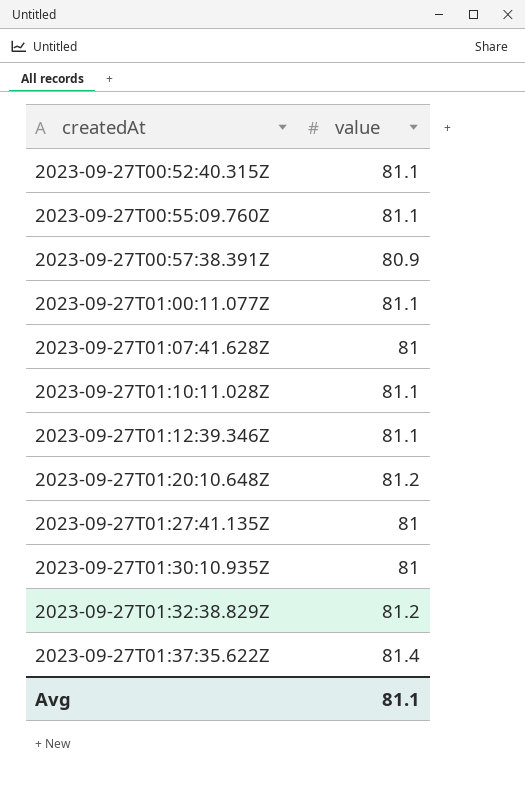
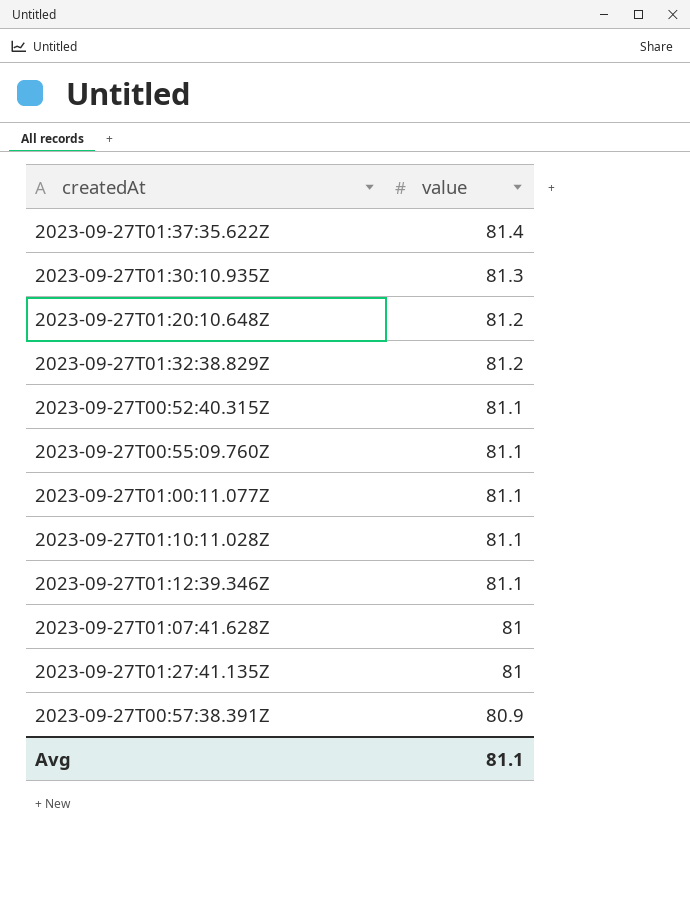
row order: createdAt ascending -> value descending
2023-09-27T01:30:10.935Z | value: 81 -> 81.3

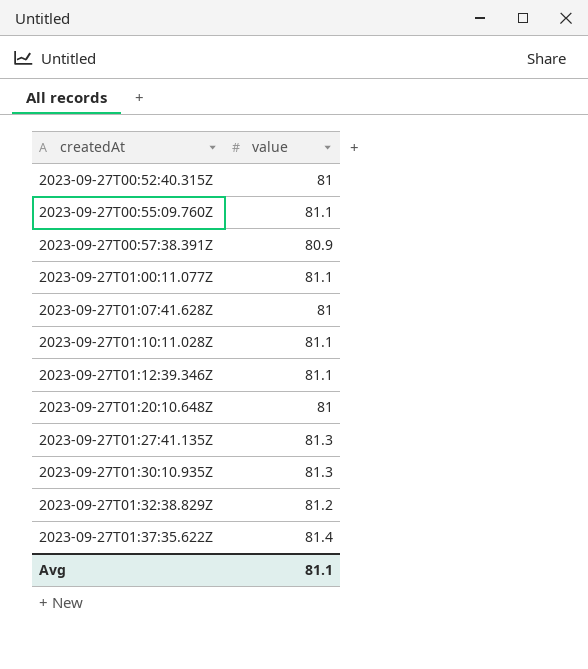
row order: value descending -> createdAt ascending
2023-09-27T00:52:40.315Z | value: 81.1 -> 81
2023-09-27T01:20:10.648Z | value: 81.2 -> 81
2023-09-27T01:27:41.135Z | value: 81 -> 81.3

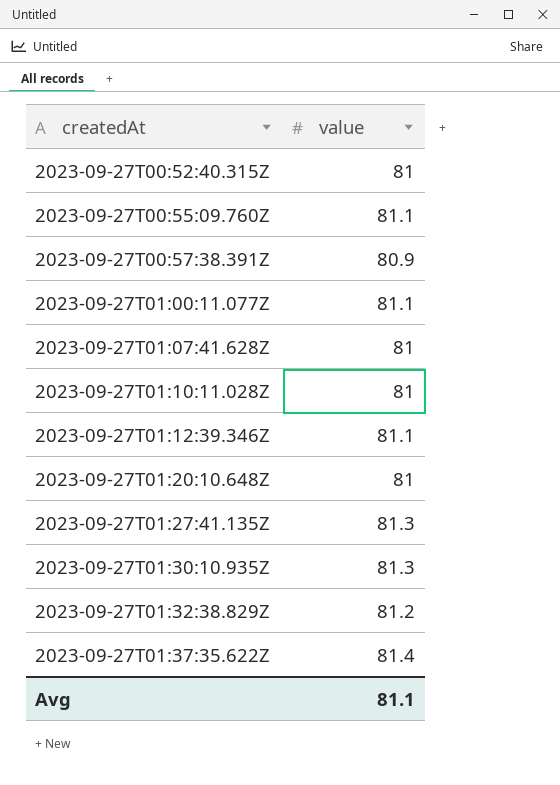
2023-09-27T01:10:11.028Z | value: 81.1 -> 81

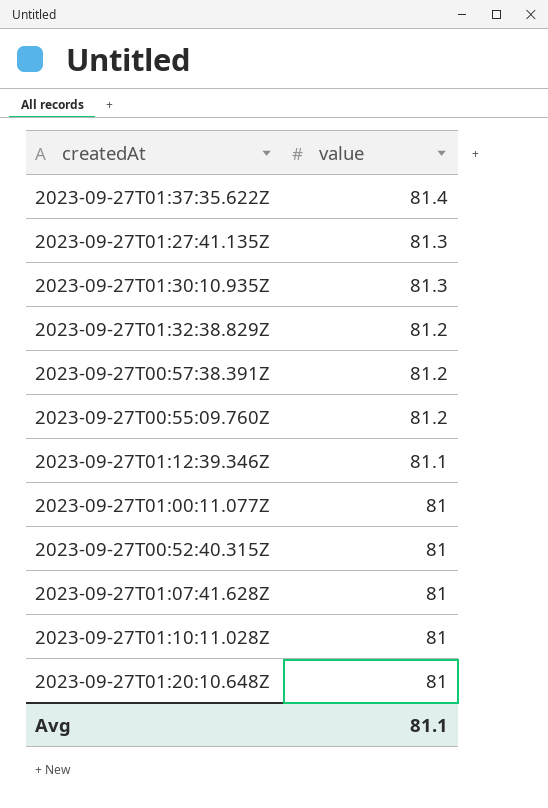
row order: createdAt ascending -> value descending
2023-09-27T00:57:38.391Z | value: 80.9 -> 81.2
2023-09-27T00:55:09.760Z | value: 81.1 -> 81.2
2023-09-27T01:00:11.077Z | value: 81.1 -> 81

